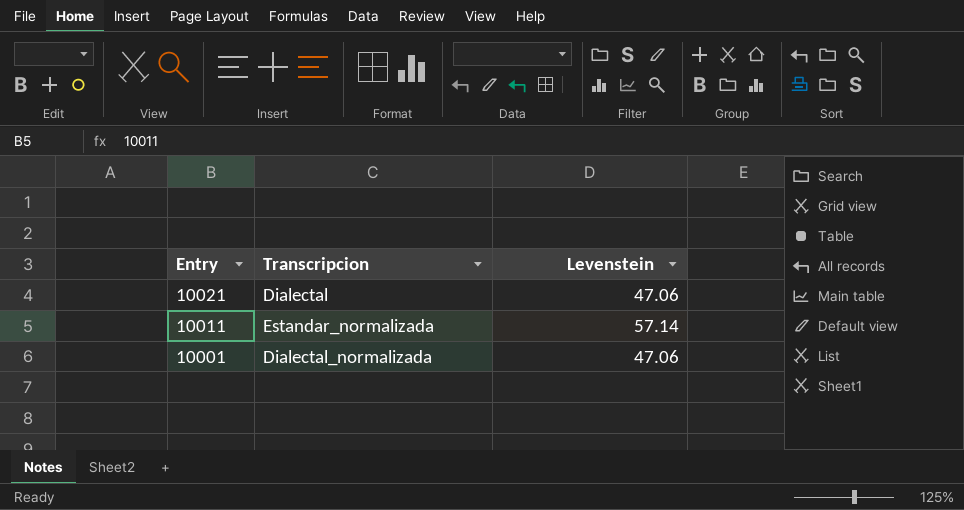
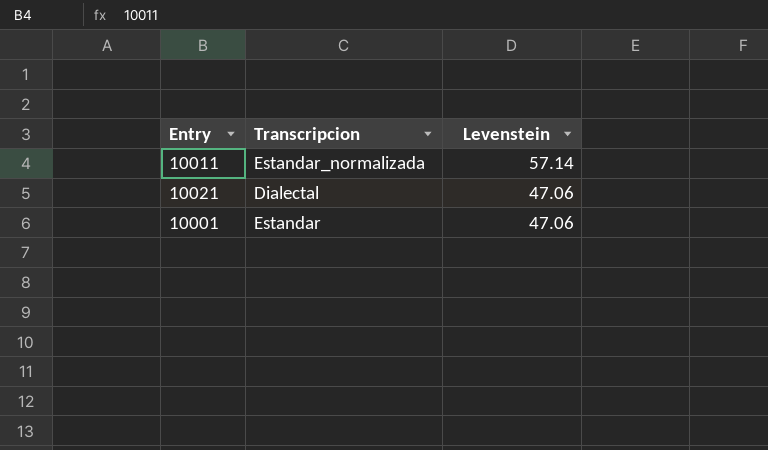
row order: Entry descending -> Levenstein descending
10001 | Transcripcion: Dialectal_normalizada -> Estandar

